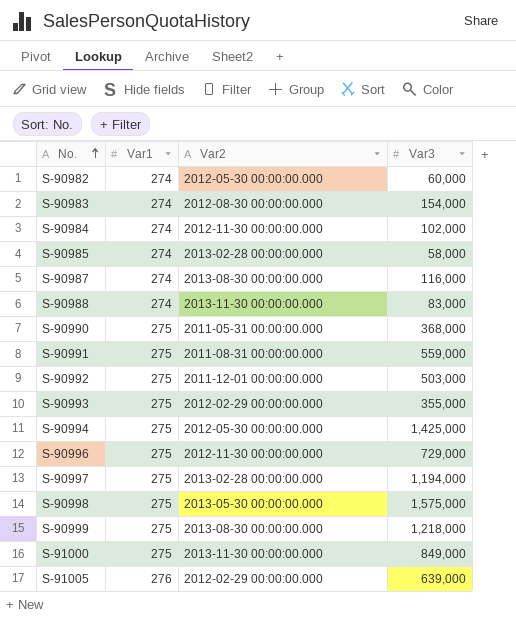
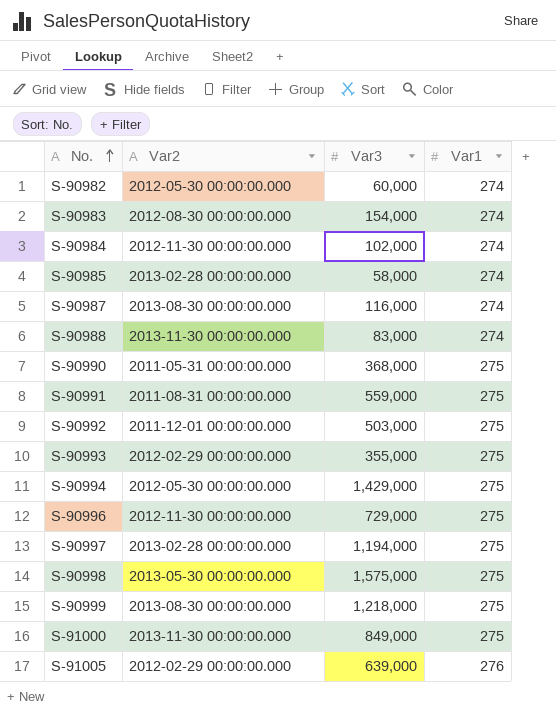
column Var1 | position: 2 -> 4
S-90994 | Var3: 1,425,000 -> 1,429,000

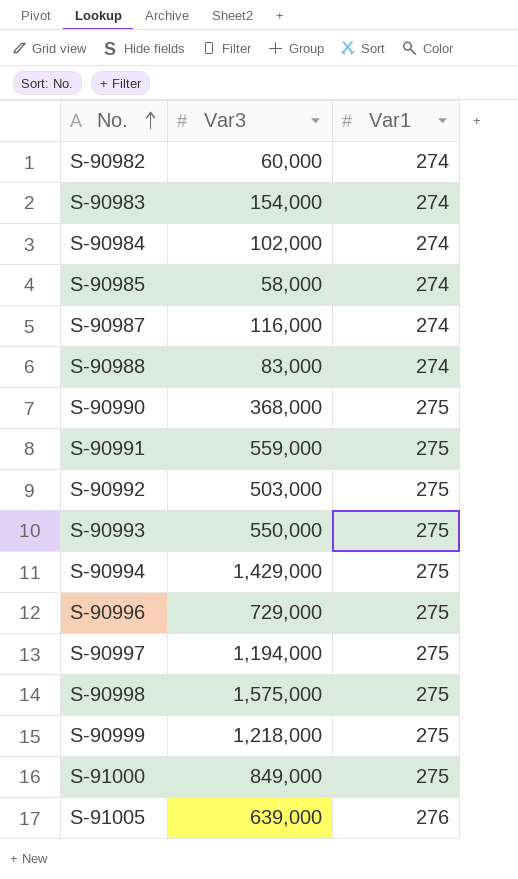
column Var2 | position: 2 -> none
S-90993 | Var3: 355,000 -> 550,000

